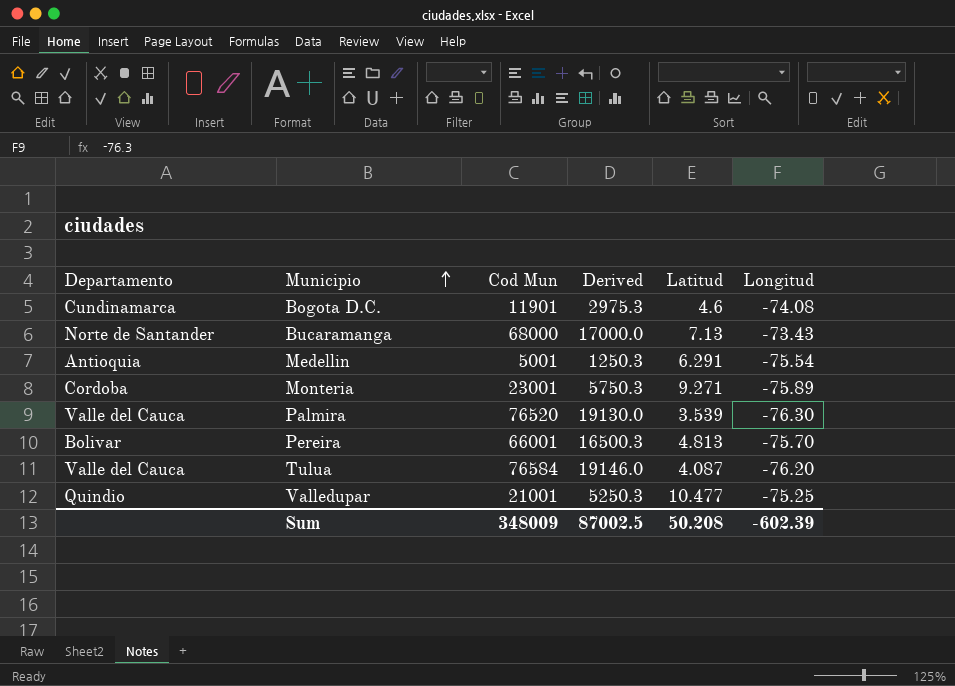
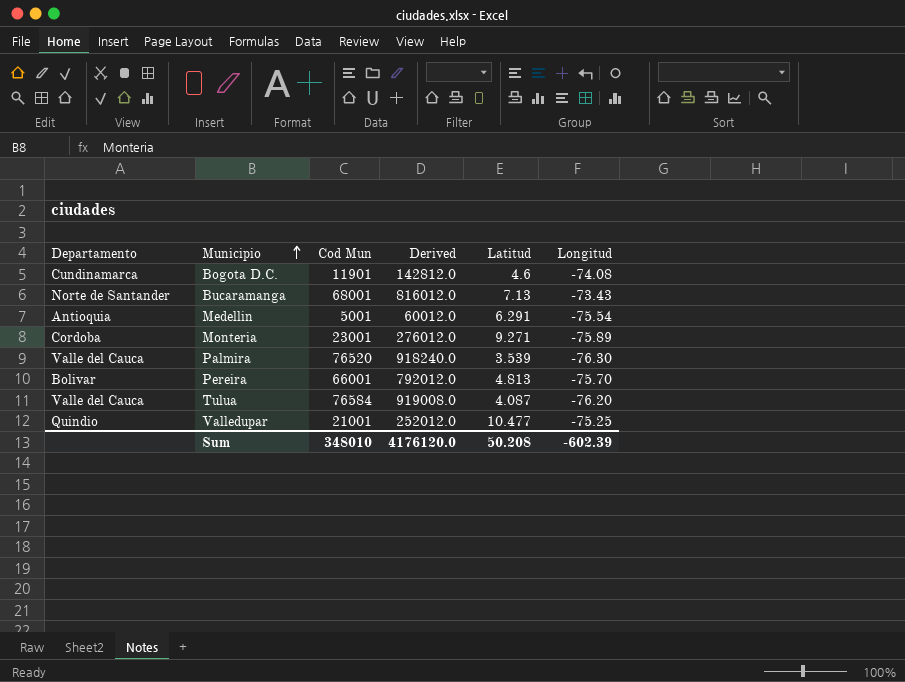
column Derived | formula: [Cod Mun] * 0.25 -> [Cod Mun] * 12
Bucaramanga | Cod Mun: 68000 -> 68001
Sum | Cod Mun: 348009 -> 348010
Sum | Derived: 87002.5 -> 4176120.0

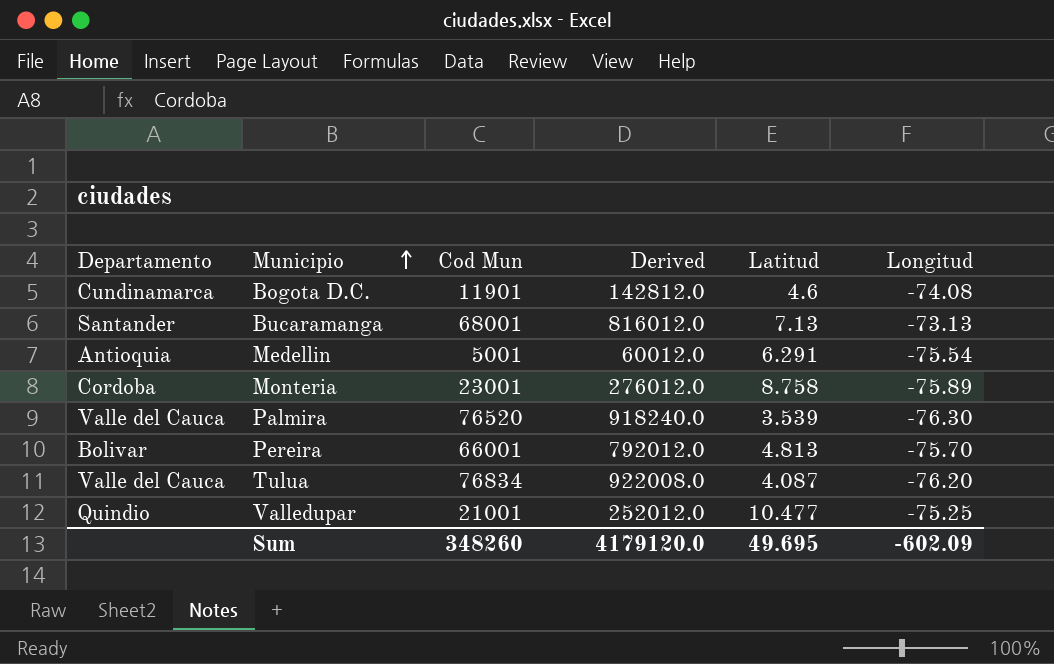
Bucaramanga | Departamento: Norte de Santander -> Santander
Bucaramanga | Longitud: -73.43 -> -73.13
Monteria | Latitud: 9.271 -> 8.758
Tulua | Cod Mun: 76584 -> 76834
Tulua | Derived: 919008.0 -> 922008.0
Sum | Cod Mun: 348010 -> 348260
Sum | Derived: 4176120.0 -> 4179120.0
Sum | Latitud: 50.208 -> 49.695
Sum | Longitud: -602.39 -> -602.09

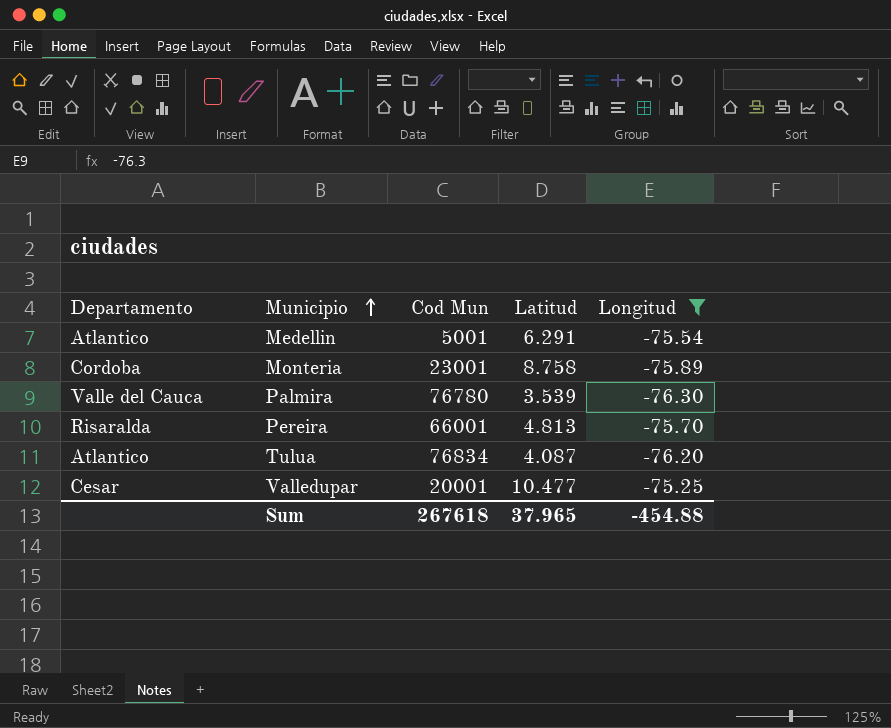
filter: none -> Longitud <= -75.25
column Derived | formula: [Cod Mun] * 12 -> none
Medellin | Departamento: Antioquia -> Atlantico
Palmira | Cod Mun: 76520 -> 76780
Pereira | Departamento: Bolivar -> Risaralda
Tulua | Departamento: Valle del Cauca -> Atlantico
Valledupar | Departamento: Quindio -> Cesar
Valledupar | Cod Mun: 21001 -> 20001
Sum | Cod Mun: 348260 -> 267618
Sum | Latitud: 49.695 -> 37.965
Sum | Longitud: -602.09 -> -454.88

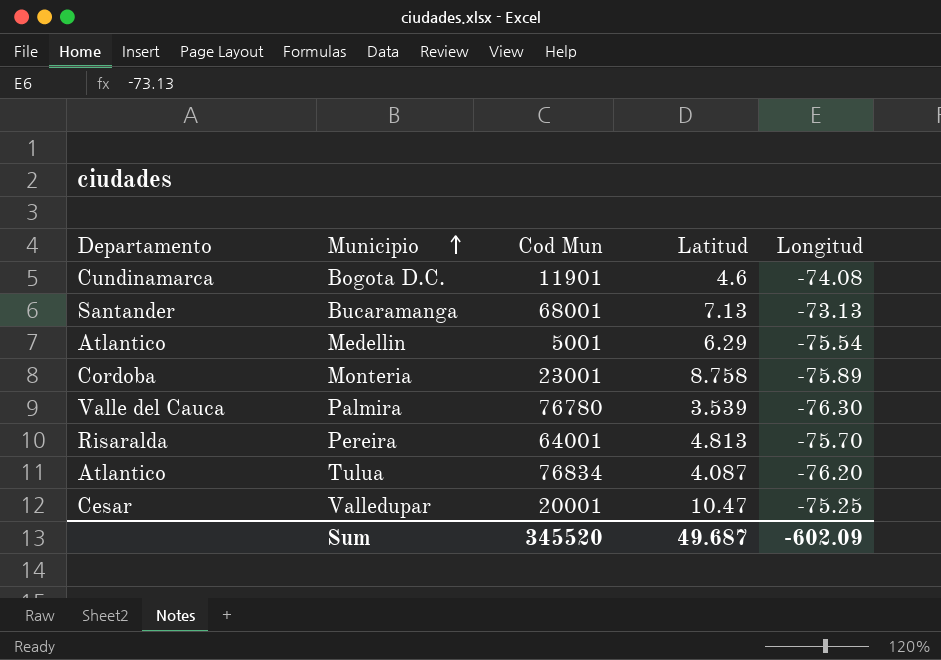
filter: Longitud <= -75.25 -> none
Medellin | Latitud: 6.291 -> 6.29
Pereira | Cod Mun: 66001 -> 64001
Valledupar | Latitud: 10.477 -> 10.47
Sum | Cod Mun: 267618 -> 345520
Sum | Latitud: 37.965 -> 49.687
Sum | Longitud: -454.88 -> -602.09

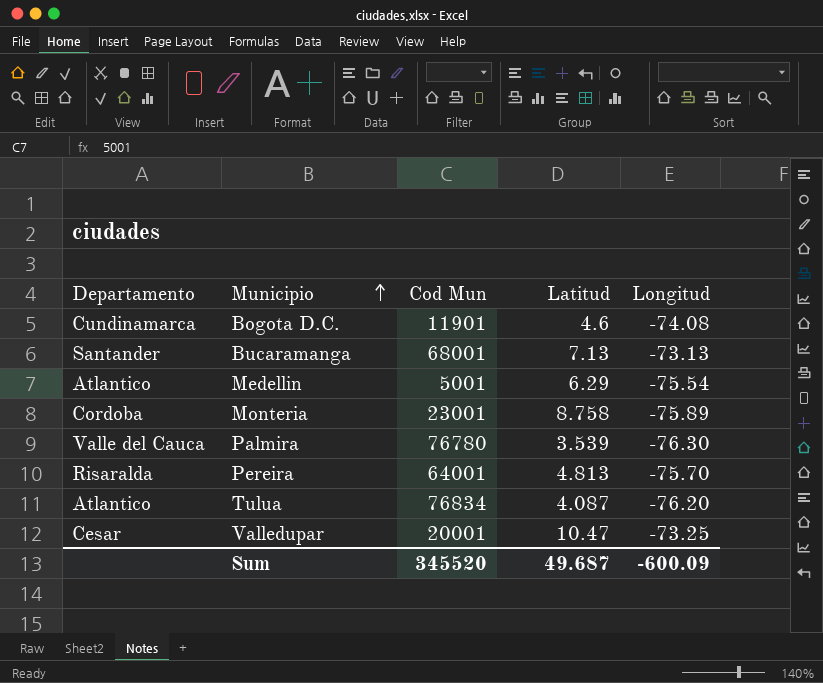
Valledupar | Longitud: -75.25 -> -73.25
Sum | Longitud: -602.09 -> -600.09

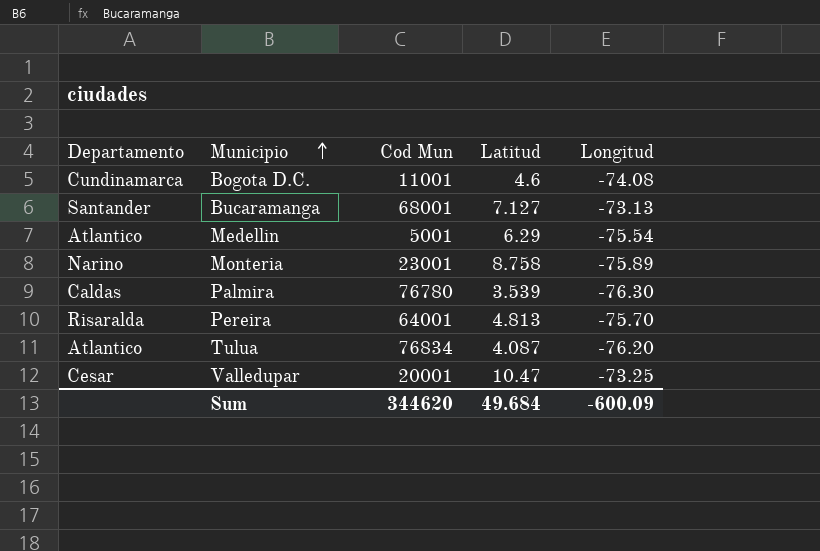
Bogota D.C. | Cod Mun: 11901 -> 11001
Bucaramanga | Latitud: 7.13 -> 7.127
Monteria | Departamento: Cordoba -> Narino
Palmira | Departamento: Valle del Cauca -> Caldas
Sum | Cod Mun: 345520 -> 344620
Sum | Latitud: 49.687 -> 49.684

